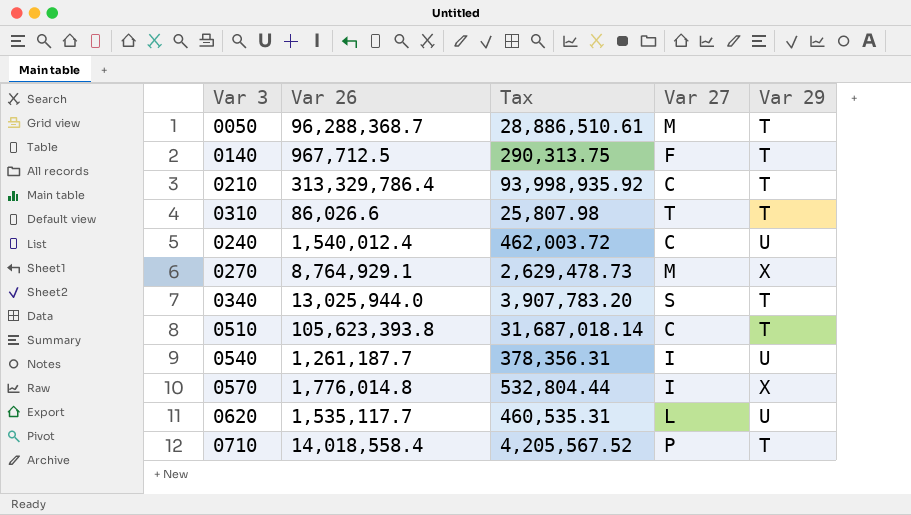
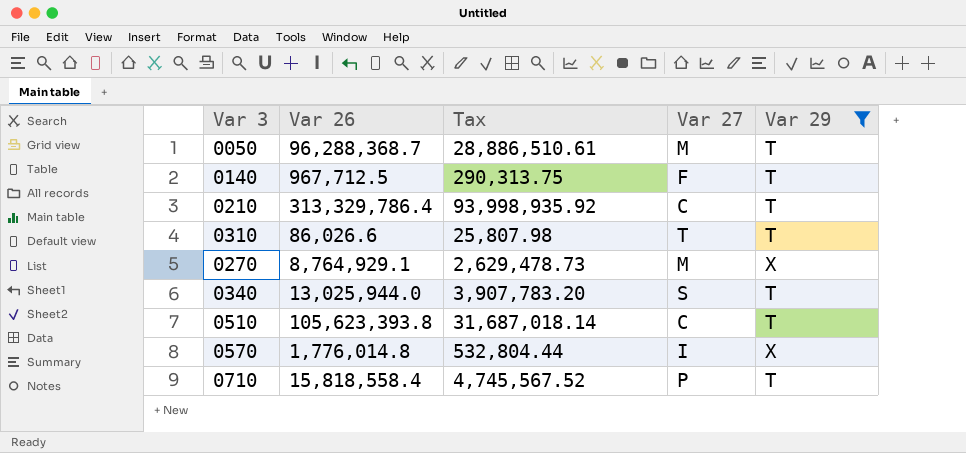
filter: none -> Var 29 != U
0710 | Var 26: 14,018,558.4 -> 15,818,558.4
0710 | Tax: 4,205,567.52 -> 4,745,567.52

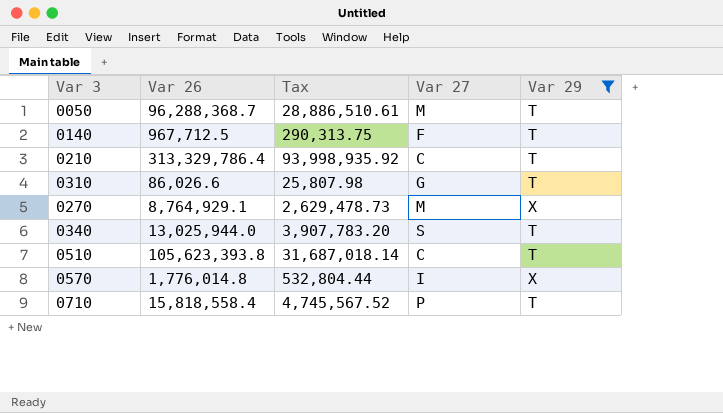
0310 | Var 27: T -> G

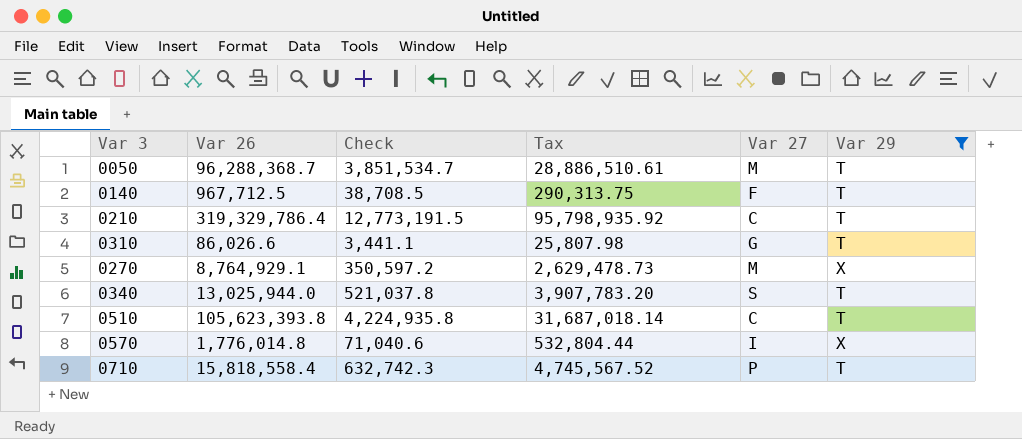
column Check | formula: none -> [Var 26] * 0.04
0210 | Var 26: 313,329,786.4 -> 319,329,786.4
0210 | Tax: 93,998,935.92 -> 95,798,935.92

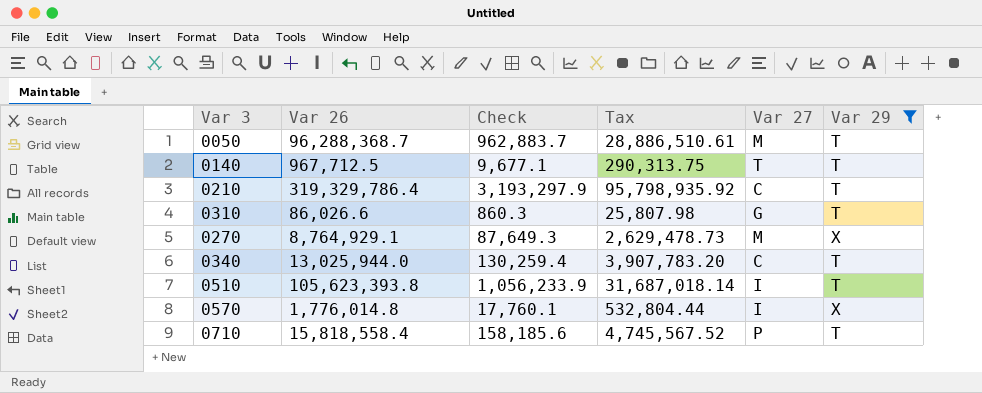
column Check | formula: [Var 26] * 0.04 -> [Var 26] * 0.01
0140 | Var 27: F -> T
0340 | Var 27: S -> C
0510 | Var 27: C -> I

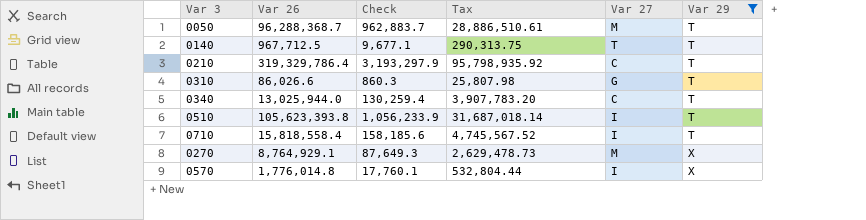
row order: none -> Var 29 ascending
0710 | Var 27: P -> I

